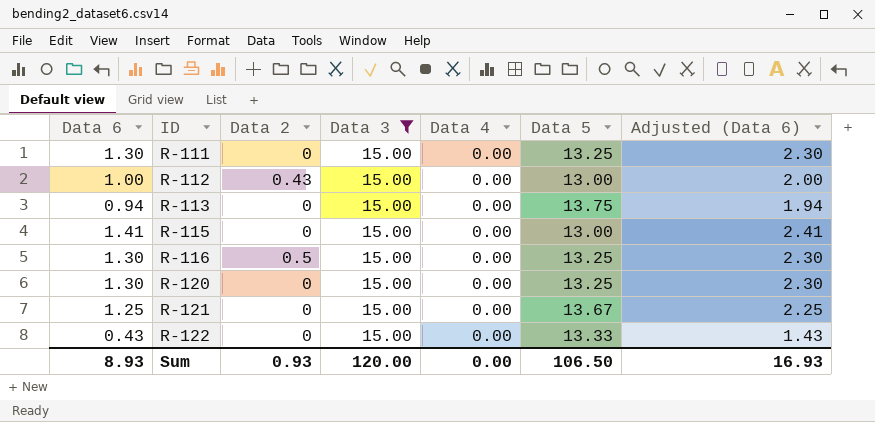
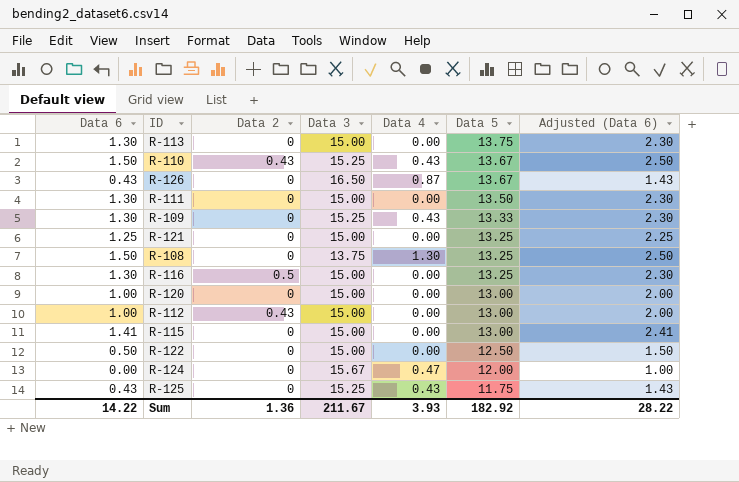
filter: Data 3 = 15.00 -> none
row order: ID ascending -> Data 5 descending
R-113 | Data 6: 0.94 -> 1.30
R-113 | Adjusted (Data 6): 1.94 -> 2.30
R-111 | Data 5: 13.25 -> 13.50
R-121 | Data 5: 13.67 -> 13.25
R-120 | Data 6: 1.30 -> 1.00
R-120 | Data 5: 13.25 -> 13.00
R-120 | Adjusted (Data 6): 2.30 -> 2.00
R-122 | Data 6: 0.43 -> 0.50
R-122 | Data 5: 13.33 -> 12.50
R-122 | Adjusted (Data 6): 1.43 -> 1.50
Sum | Data 6: 8.93 -> 14.22
Sum | Data 2: 0.93 -> 1.36
Sum | Data 3: 120.00 -> 211.67
Sum | Data 4: 0.00 -> 3.93
Sum | Data 5: 106.50 -> 182.92
Sum | Adjusted (Data 6): 16.93 -> 28.22

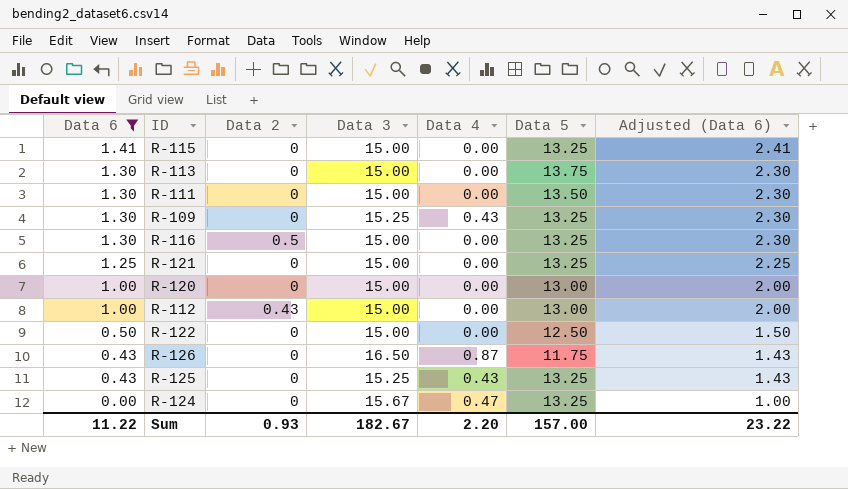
filter: none -> Data 6 != 1.50
row order: Data 5 descending -> Data 6 descending
R-115 | Data 5: 13.00 -> 13.25
R-109 | Data 5: 13.33 -> 13.25
R-126 | Data 5: 13.67 -> 11.75
R-125 | Data 5: 11.75 -> 13.25
R-124 | Data 5: 12.00 -> 13.25
Sum | Data 6: 14.22 -> 11.22
Sum | Data 2: 1.36 -> 0.93
Sum | Data 3: 211.67 -> 182.67
Sum | Data 4: 3.93 -> 2.20
Sum | Data 5: 182.92 -> 157.00
Sum | Adjusted (Data 6): 28.22 -> 23.22

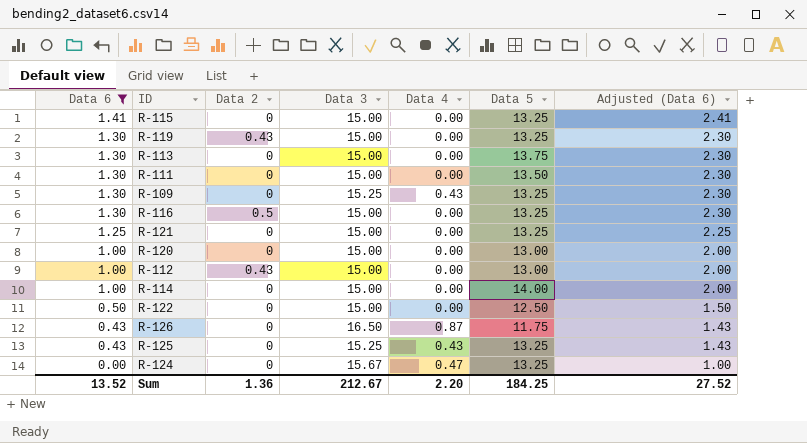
row R-119: none -> 1.30 | 0.43 | 15.00 | 0.00 | 13.25 | 2.30
row R-114: none -> 1.00 | 0 | 15.00 | 0.00 | 14.00 | 2.00
Sum | Data 6: 11.22 -> 13.52
Sum | Data 2: 0.93 -> 1.36
Sum | Data 3: 182.67 -> 212.67
Sum | Data 5: 157.00 -> 184.25
Sum | Adjusted (Data 6): 23.22 -> 27.52

